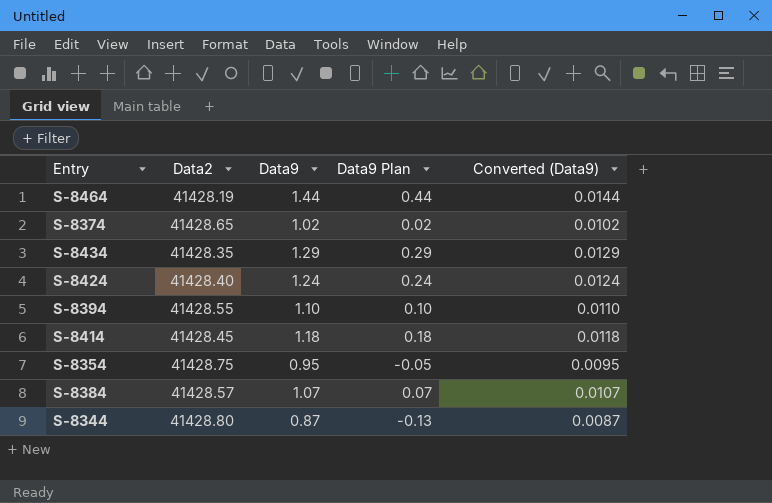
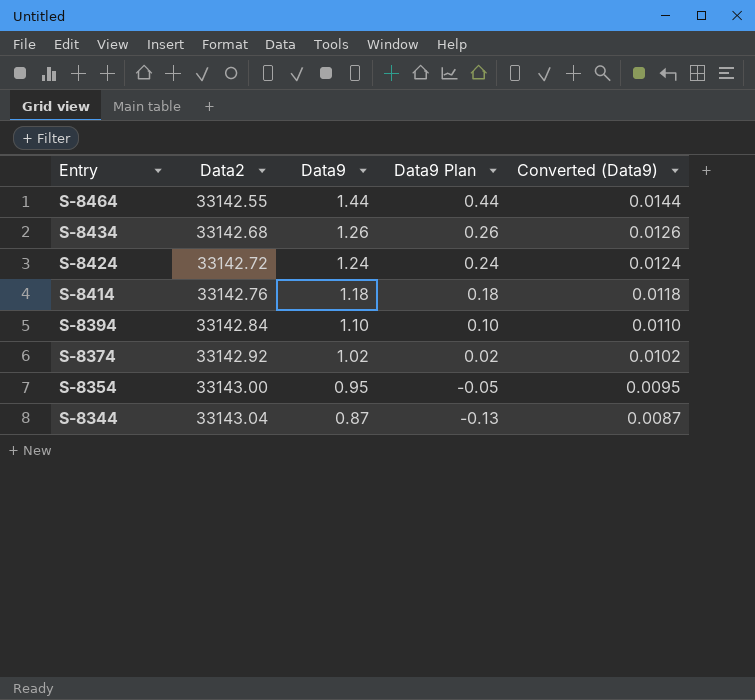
row order: none -> Entry descending
row S-8384: 41428.57 | 1.07 | 0.07 | 0.0107 -> none
S-8464 | Data2: 41428.19 -> 33142.55
S-8434 | Data2: 41428.35 -> 33142.68
S-8434 | Data9: 1.29 -> 1.26
S-8434 | Data9 Plan: 0.29 -> 0.26
S-8434 | Converted (Data9): 0.0129 -> 0.0126
S-8424 | Data2: 41428.40 -> 33142.72
S-8414 | Data2: 41428.45 -> 33142.76
S-8394 | Data2: 41428.55 -> 33142.84
S-8374 | Data2: 41428.65 -> 33142.92
S-8354 | Data2: 41428.75 -> 33143.00
S-8344 | Data2: 41428.80 -> 33143.04

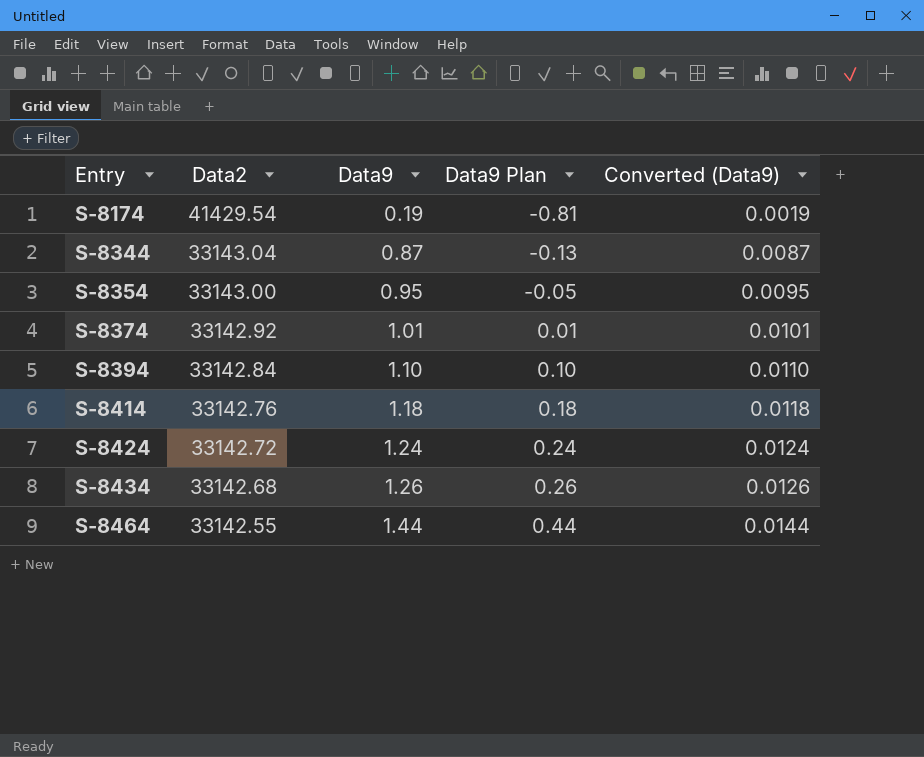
row order: Entry descending -> Entry ascending
row S-8174: none -> 41429.54 | 0.19 | -0.81 | 0.0019
S-8374 | Data9: 1.02 -> 1.01
S-8374 | Data9 Plan: 0.02 -> 0.01
S-8374 | Converted (Data9): 0.0102 -> 0.0101

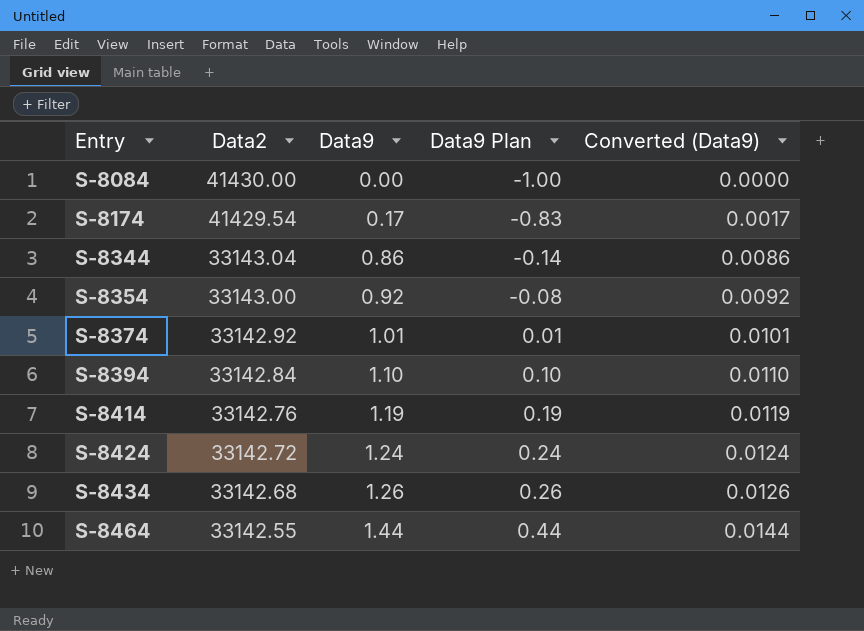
row S-8084: none -> 41430.00 | 0.00 | -1.00 | 0.0000
S-8174 | Data9: 0.19 -> 0.17
S-8174 | Data9 Plan: -0.81 -> -0.83
S-8174 | Converted (Data9): 0.0019 -> 0.0017
S-8344 | Data9: 0.87 -> 0.86
S-8344 | Data9 Plan: -0.13 -> -0.14
S-8344 | Converted (Data9): 0.0087 -> 0.0086
S-8354 | Data9: 0.95 -> 0.92
S-8354 | Data9 Plan: -0.05 -> -0.08
S-8354 | Converted (Data9): 0.0095 -> 0.0092
S-8414 | Data9: 1.18 -> 1.19
S-8414 | Data9 Plan: 0.18 -> 0.19
S-8414 | Converted (Data9): 0.0118 -> 0.0119

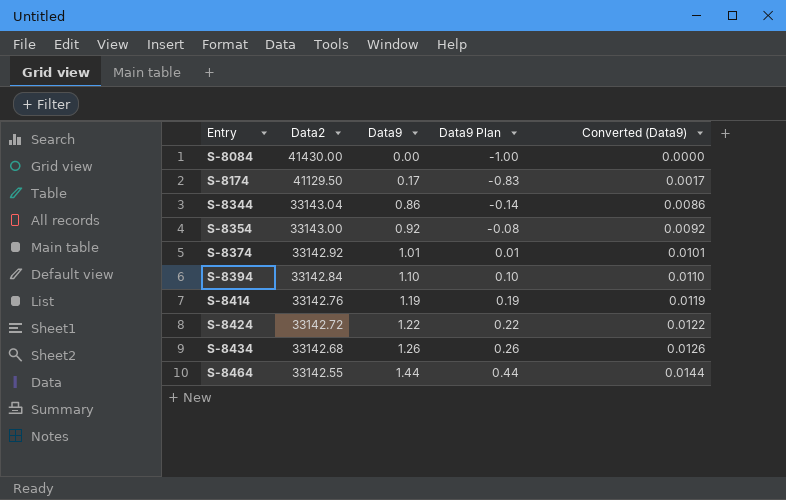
S-8174 | Data2: 41429.54 -> 41129.50
S-8424 | Data9: 1.24 -> 1.22
S-8424 | Data9 Plan: 0.24 -> 0.22
S-8424 | Converted (Data9): 0.0124 -> 0.0122

